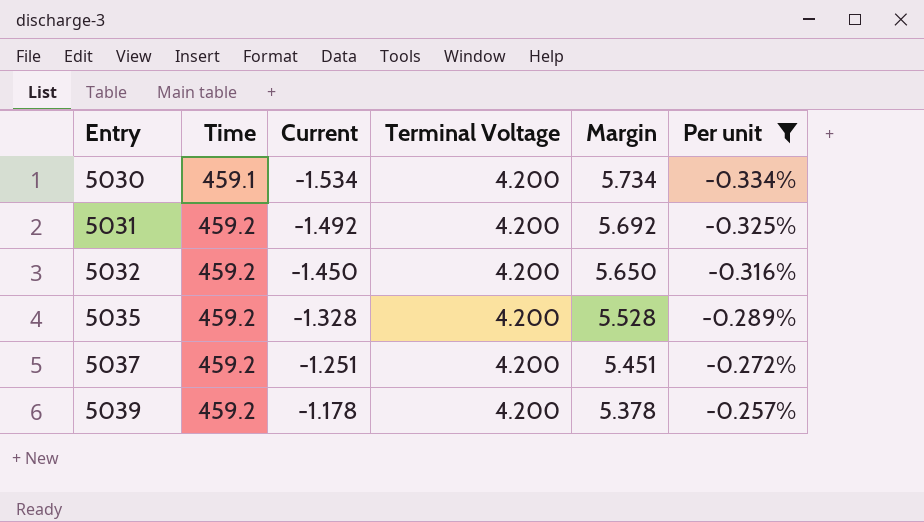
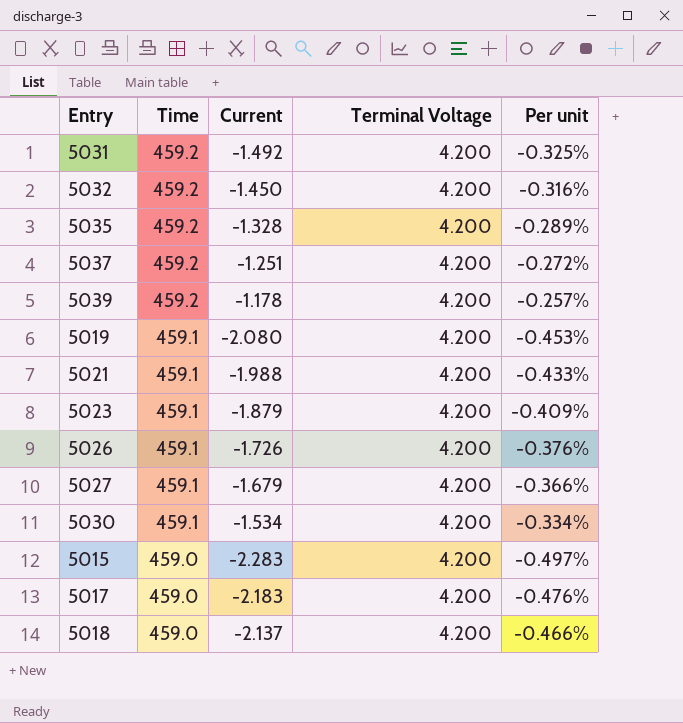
filter: Per unit >= -0.334% -> none
row order: Entry ascending -> Time descending
column Margin | formula: [Terminal Voltage] - [Current] -> none

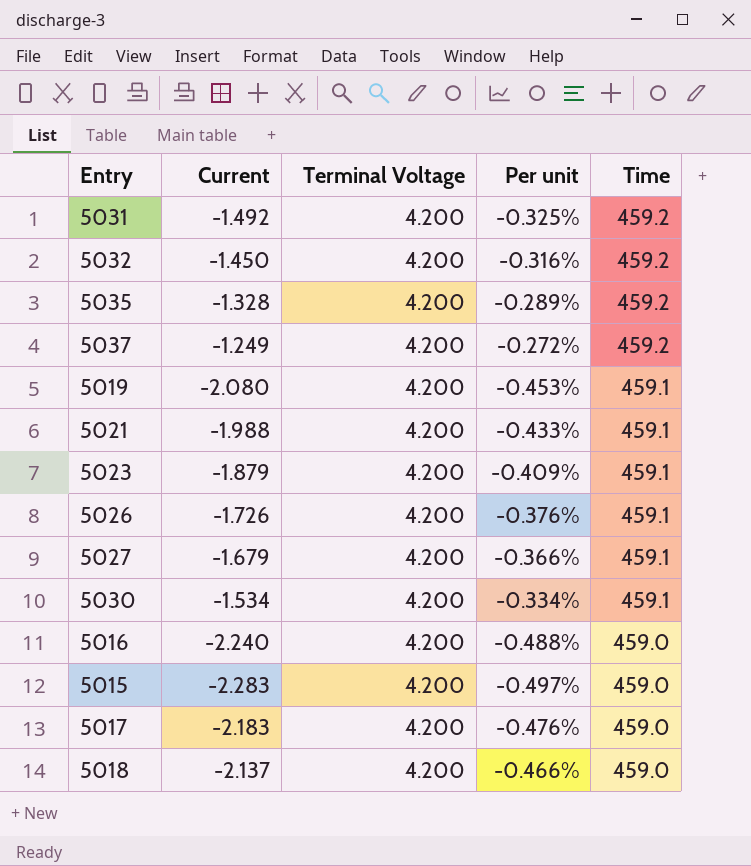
column Time | position: 2 -> 5
row 5039: 459.2 | -1.178 | 4.200 | -0.257% -> none
5037 | Current: -1.251 -> -1.249
row 5016: none -> -2.240 | 4.200 | -0.488% | 459.0

